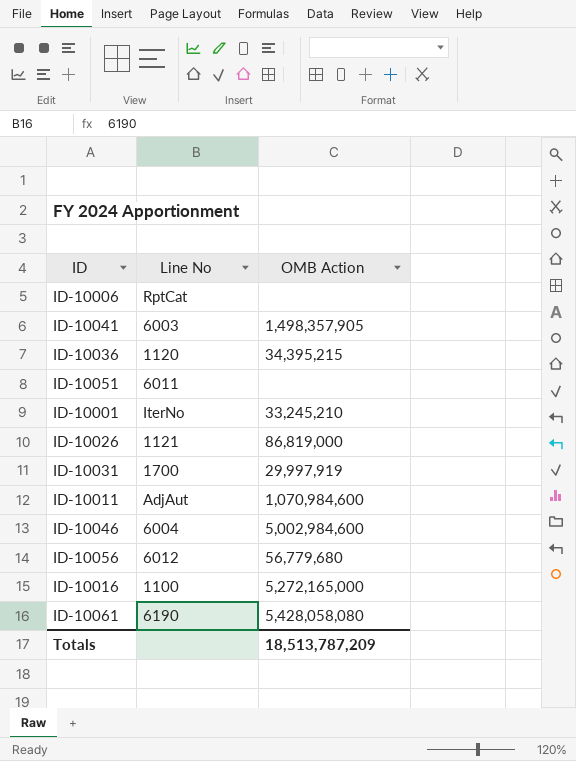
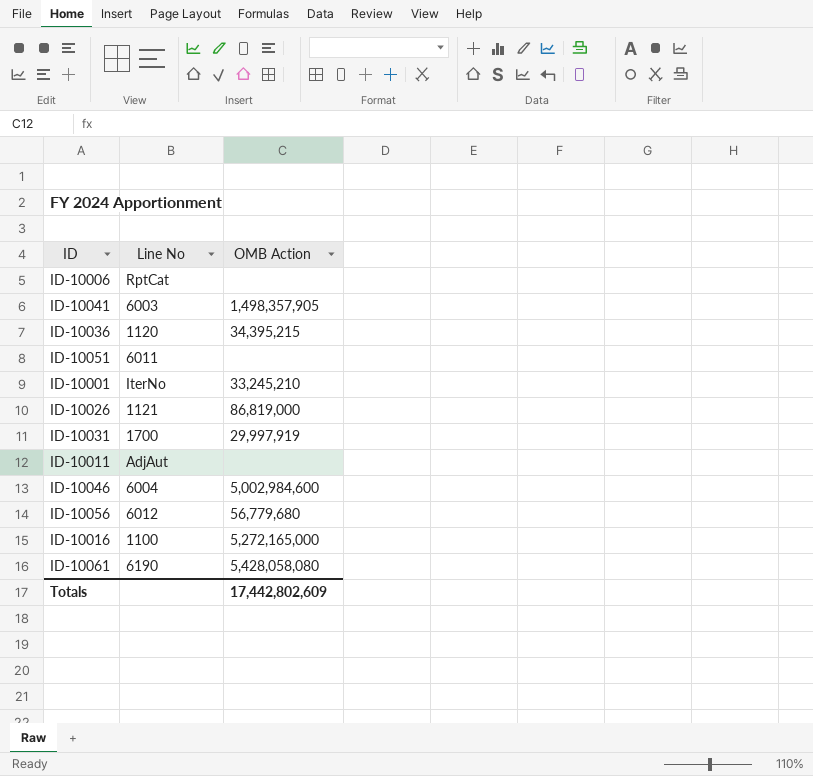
ID-10011 | OMB Action: 1,070,984,600 -> none
Totals | OMB Action: 18,513,787,209 -> 17,442,802,609

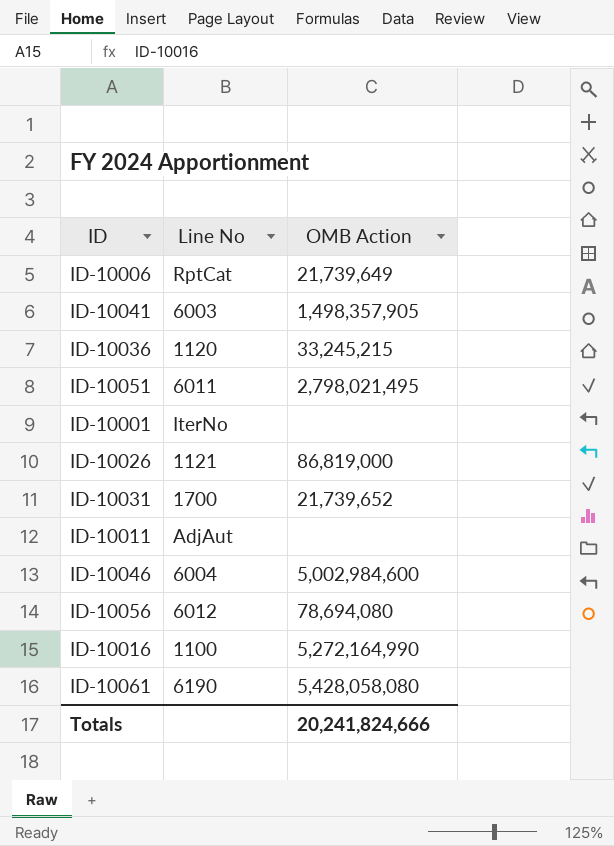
ID-10006 | OMB Action: none -> 21,739,649
ID-10036 | OMB Action: 34,395,215 -> 33,245,215
ID-10051 | OMB Action: none -> 2,798,021,495
ID-10001 | OMB Action: 33,245,210 -> none
ID-10031 | OMB Action: 29,997,919 -> 21,739,652
ID-10056 | OMB Action: 56,779,680 -> 78,694,080
ID-10016 | OMB Action: 5,272,165,000 -> 5,272,164,990
Totals | OMB Action: 17,442,802,609 -> 20,241,824,666

